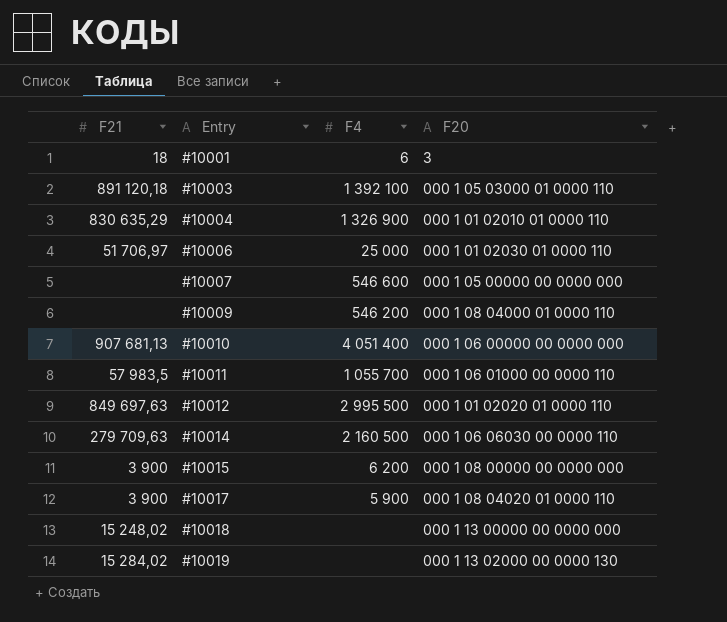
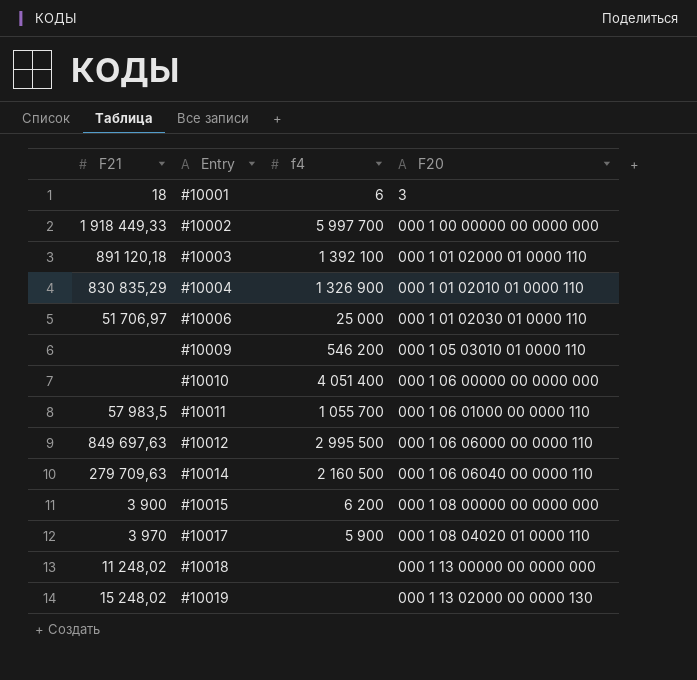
column name: F4 -> f4
row #10007: none | 546 600 | 000 1 05 00000 00 0000 000 -> none
row #10002: none -> 1 918 449,33 | 5 997 700 | 000 1 00 00000 00 0000 000
#10003 | F20: 000 1 05 03000 01 0000 110 -> 000 1 01 02000 01 0000 110
#10004 | F21: 830 635,29 -> 830 835,29
#10009 | F20: 000 1 08 04000 01 0000 110 -> 000 1 05 03010 01 0000 110
#10010 | F21: 907 681,13 -> none
#10012 | F20: 000 1 01 02020 01 0000 110 -> 000 1 06 06000 00 0000 110
#10014 | F20: 000 1 06 06030 00 0000 110 -> 000 1 06 06040 00 0000 110
#10017 | F21: 3 900 -> 3 970
#10018 | F21: 15 248,02 -> 11 248,02
#10019 | F21: 15 284,02 -> 15 248,02

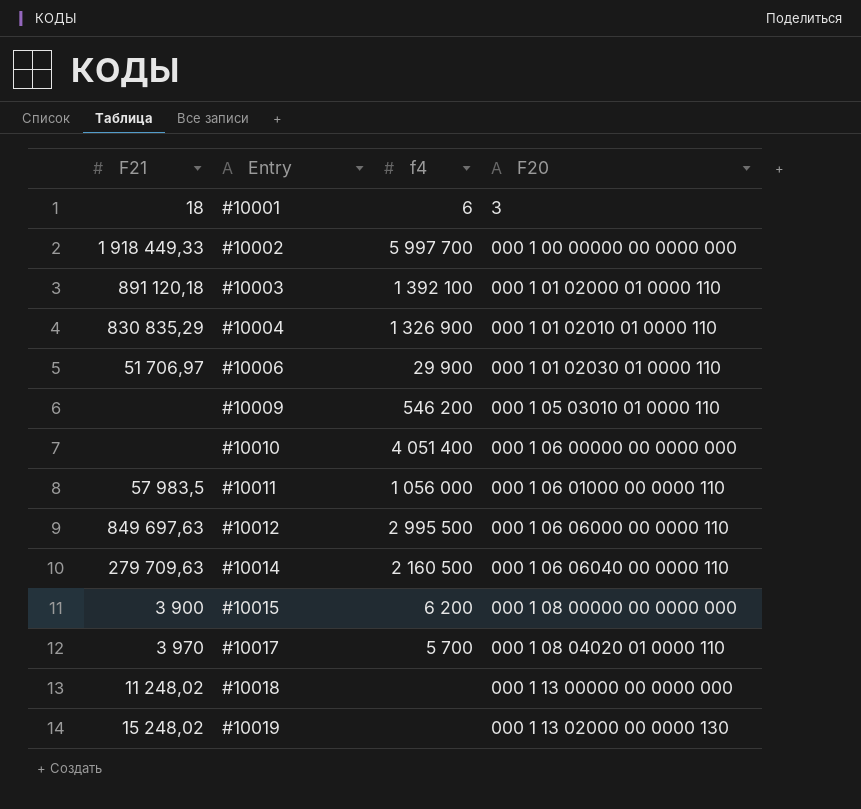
#10006 | f4: 25 000 -> 29 900
#10011 | f4: 1 055 700 -> 1 056 000
#10017 | f4: 5 900 -> 5 700

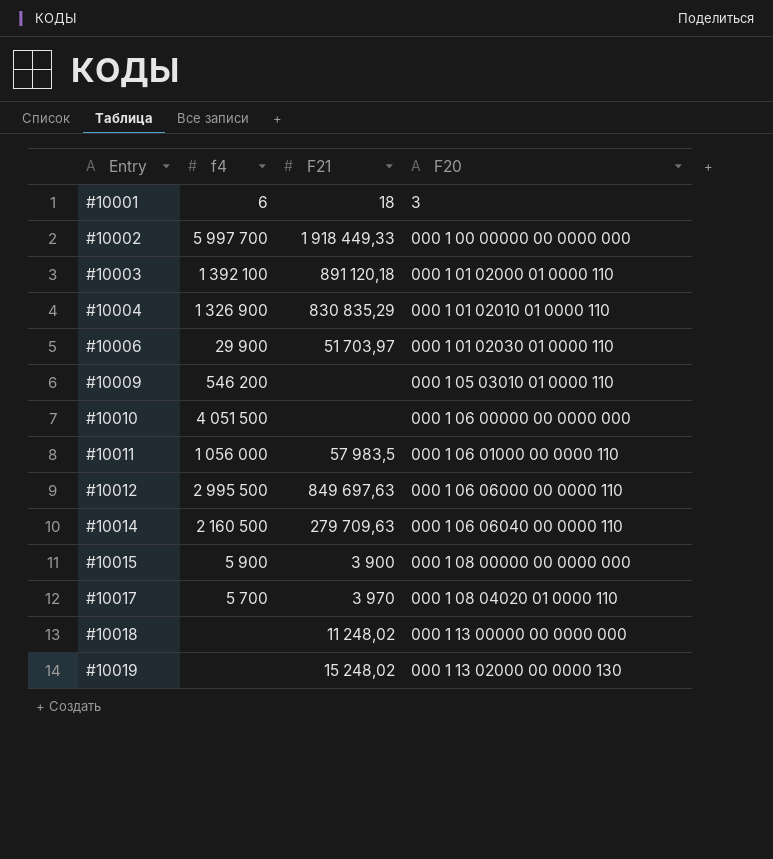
column F21 | position: 1 -> 3
#10006 | F21: 51 706,97 -> 51 703,97
#10010 | f4: 4 051 400 -> 4 051 500
#10015 | f4: 6 200 -> 5 900

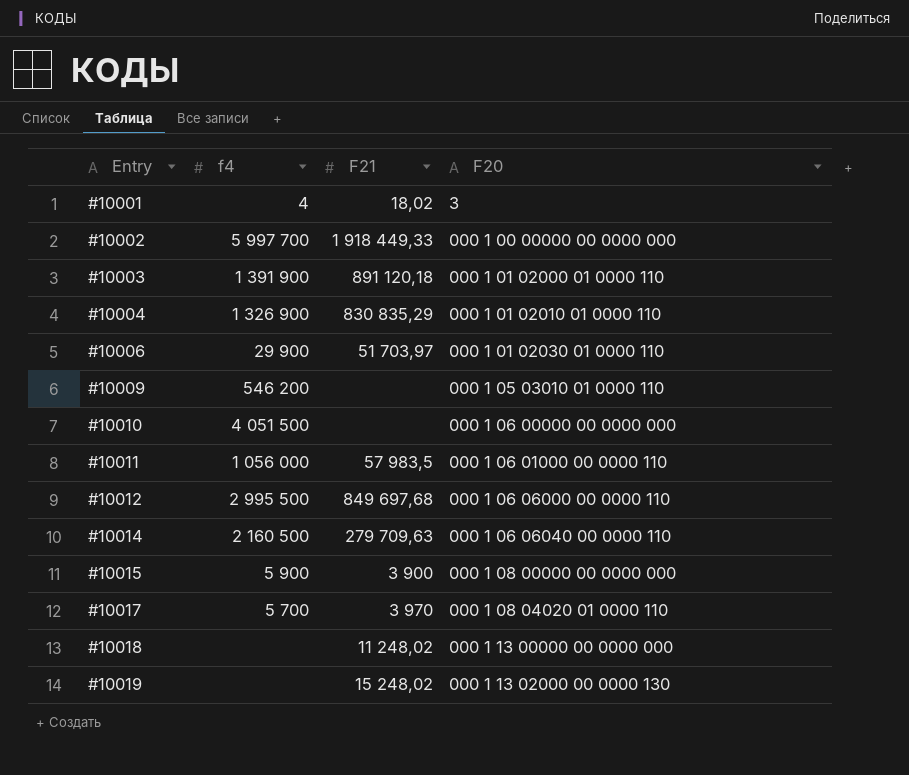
#10001 | f4: 6 -> 4
#10001 | F21: 18 -> 18,02
#10003 | f4: 1 392 100 -> 1 391 900
#10012 | F21: 849 697,63 -> 849 697,68

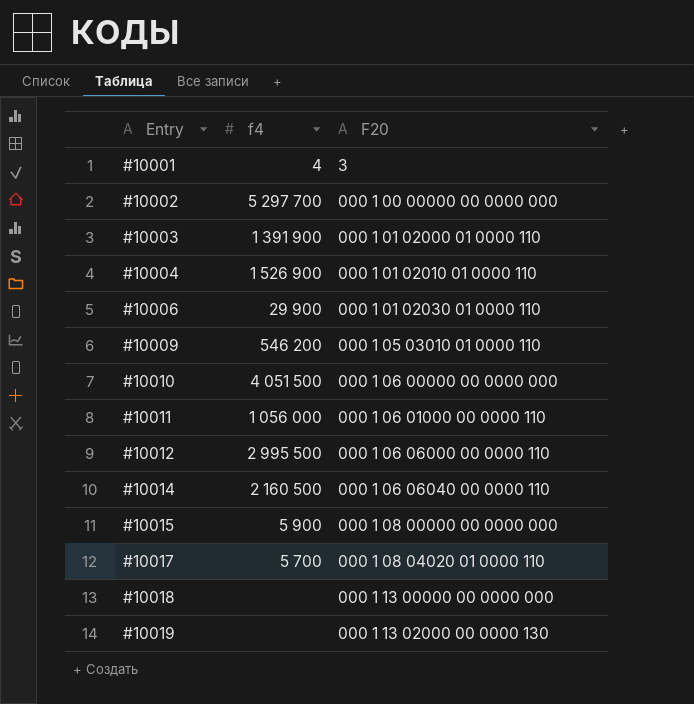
column F21 | position: 3 -> none
#10002 | f4: 5 997 700 -> 5 297 700
#10004 | f4: 1 326 900 -> 1 526 900

